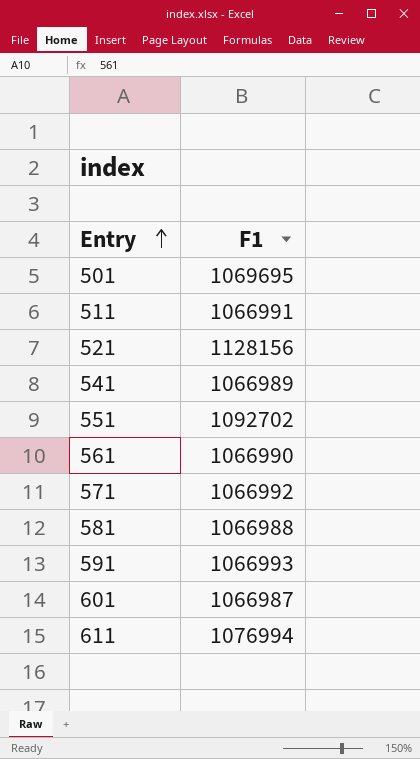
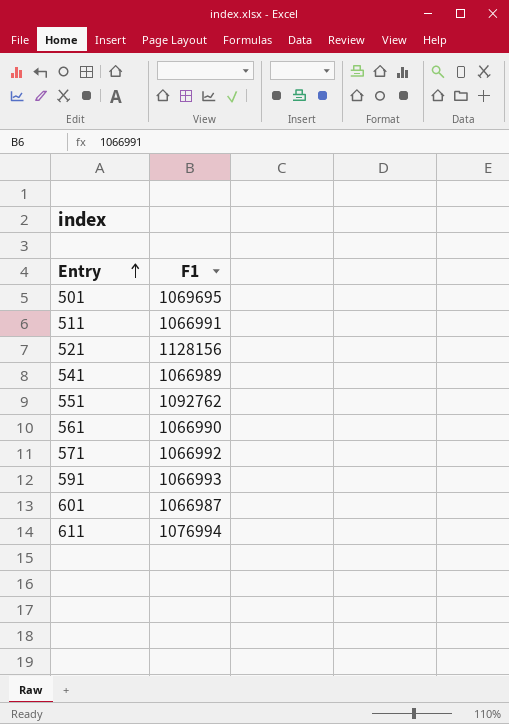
row 581: 1066988 -> none
551 | F1: 1092702 -> 1092762

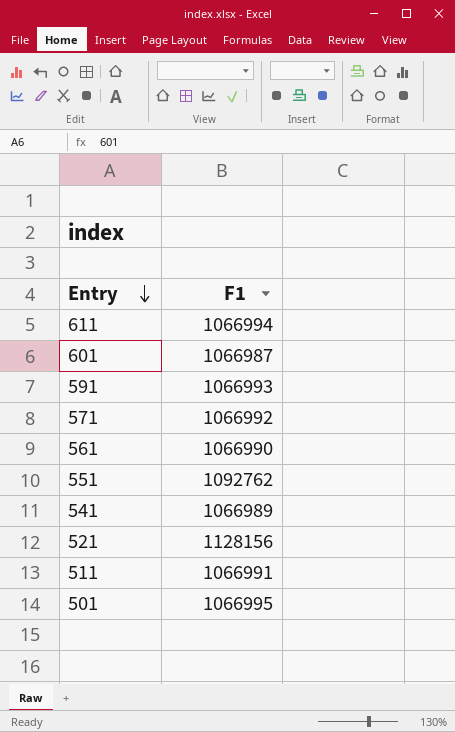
row order: Entry ascending -> Entry descending
611 | F1: 1076994 -> 1066994
501 | F1: 1069695 -> 1066995

